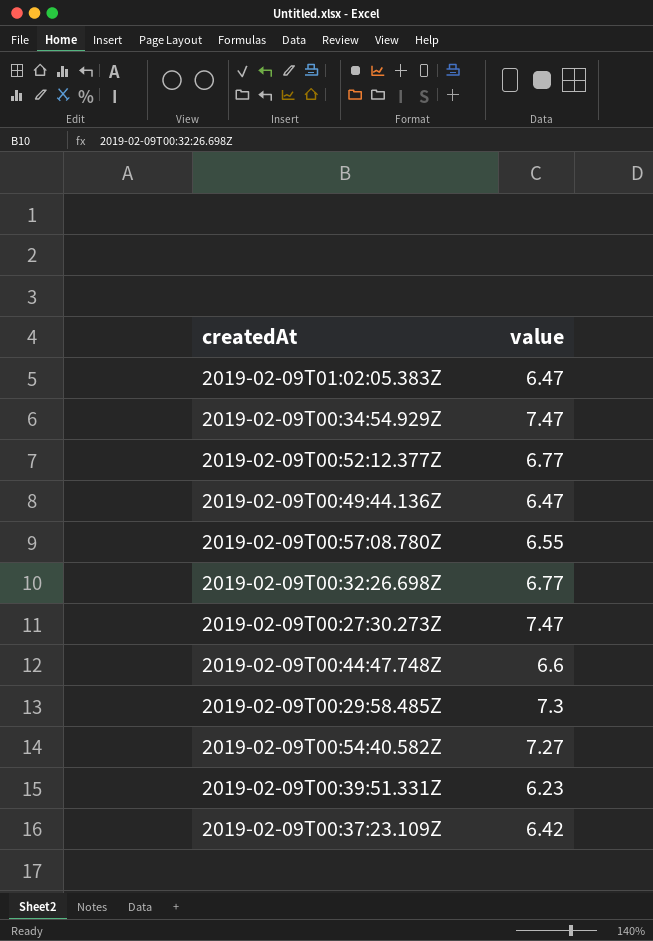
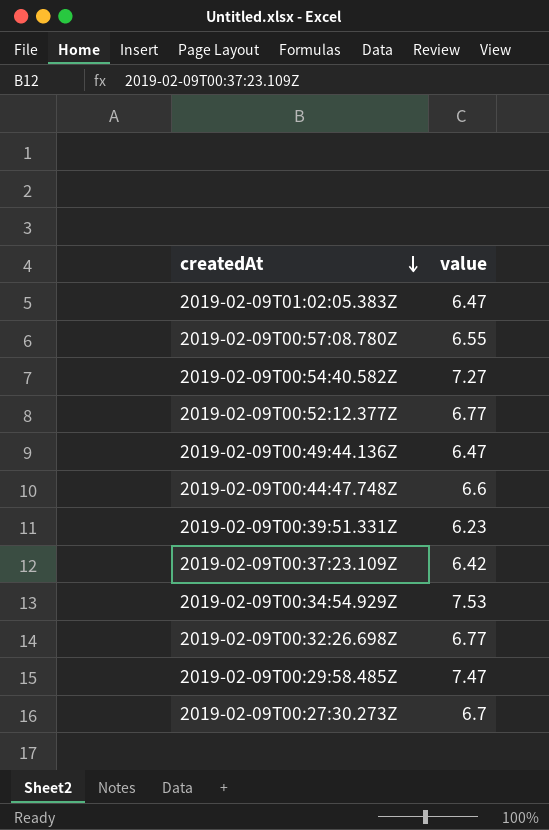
row order: none -> createdAt descending
2019-02-09T00:34:54.929Z | value: 7.47 -> 7.53
2019-02-09T00:29:58.485Z | value: 7.3 -> 7.47
2019-02-09T00:27:30.273Z | value: 7.47 -> 6.7

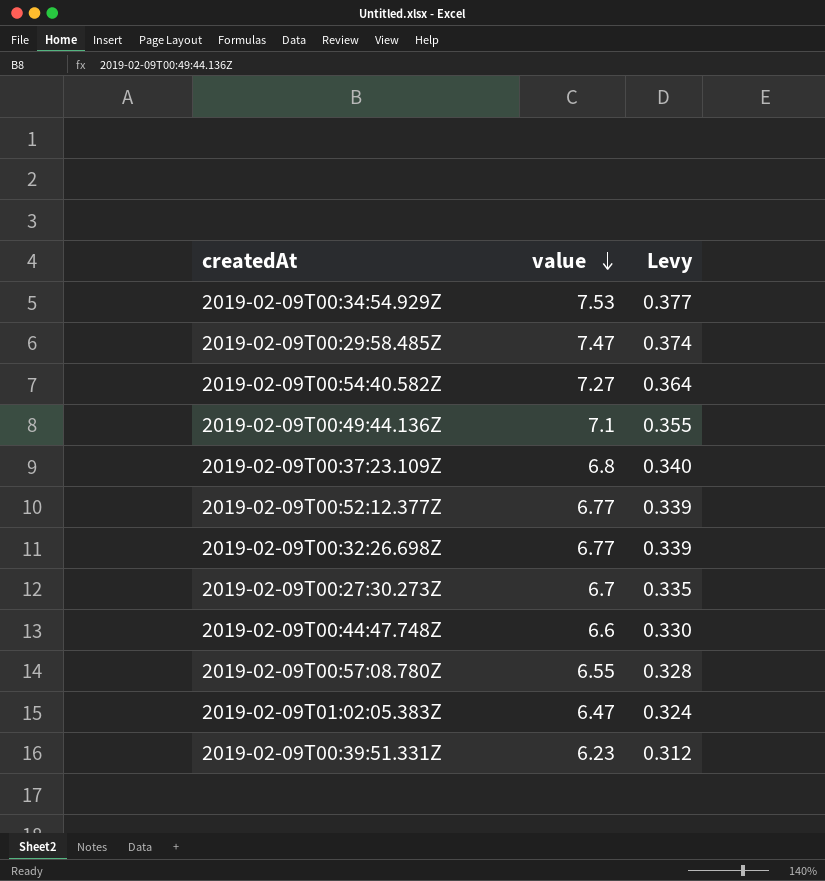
row order: createdAt descending -> value descending
column Levy | formula: none -> [value] * 0.05
2019-02-09T00:49:44.136Z | value: 6.47 -> 7.1
2019-02-09T00:37:23.109Z | value: 6.42 -> 6.8

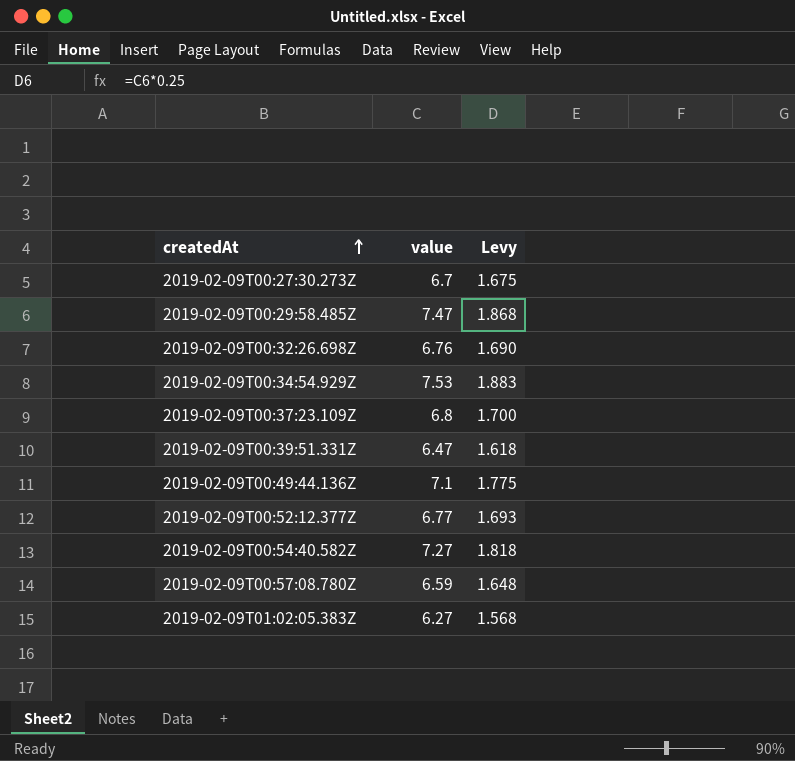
row order: value descending -> createdAt ascending
column Levy | formula: [value] * 0.05 -> [value] * 0.25
row 2019-02-09T00:44:47.748Z: 6.6 | 0.330 -> none
2019-02-09T00:32:26.698Z | value: 6.77 -> 6.76
2019-02-09T00:39:51.331Z | value: 6.23 -> 6.47
2019-02-09T00:57:08.780Z | value: 6.55 -> 6.59
2019-02-09T01:02:05.383Z | value: 6.47 -> 6.27

